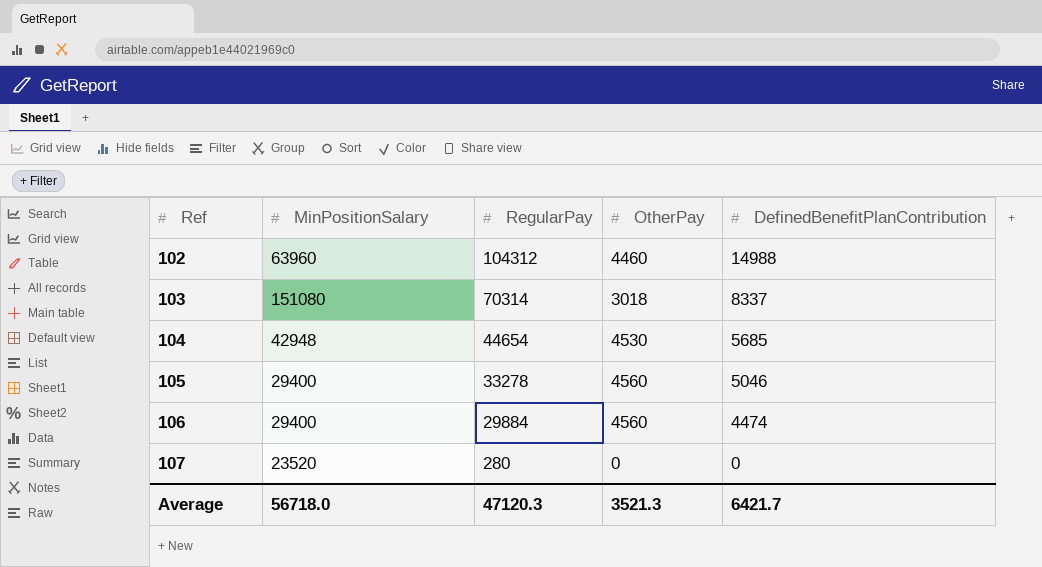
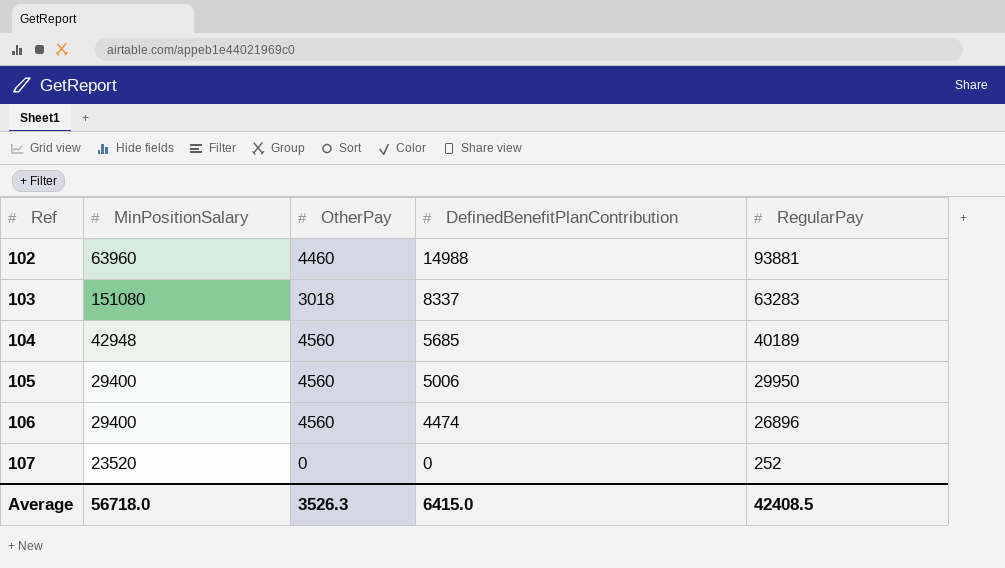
column RegularPay | position: 3 -> 5
102 | RegularPay: 104312 -> 93881
103 | RegularPay: 70314 -> 63283
104 | OtherPay: 4530 -> 4560
104 | RegularPay: 44654 -> 40189
105 | DefinedBenefitPlanContribution: 5046 -> 5006
105 | RegularPay: 33278 -> 29950
106 | RegularPay: 29884 -> 26896
107 | RegularPay: 280 -> 252
Average | OtherPay: 3521.3 -> 3526.3
Average | DefinedBenefitPlanContribution: 6421.7 -> 6415.0
Average | RegularPay: 47120.3 -> 42408.5

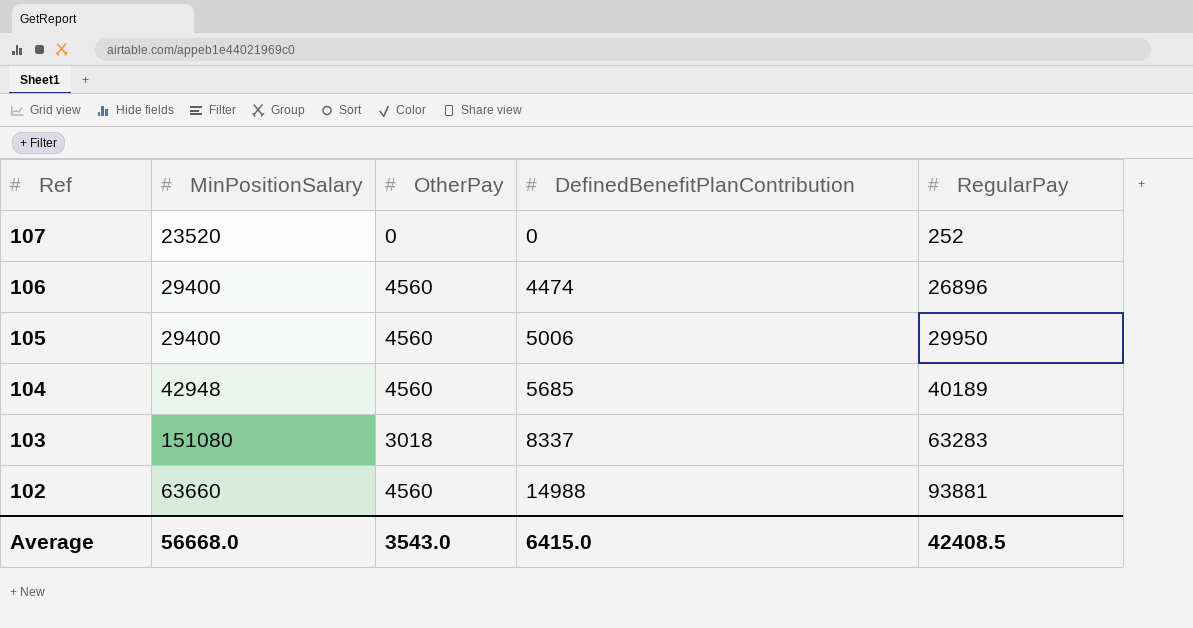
row order: Ref ascending -> Ref descending
102 | MinPositionSalary: 63960 -> 63660
102 | OtherPay: 4460 -> 4560
Average | MinPositionSalary: 56718.0 -> 56668.0
Average | OtherPay: 3526.3 -> 3543.0

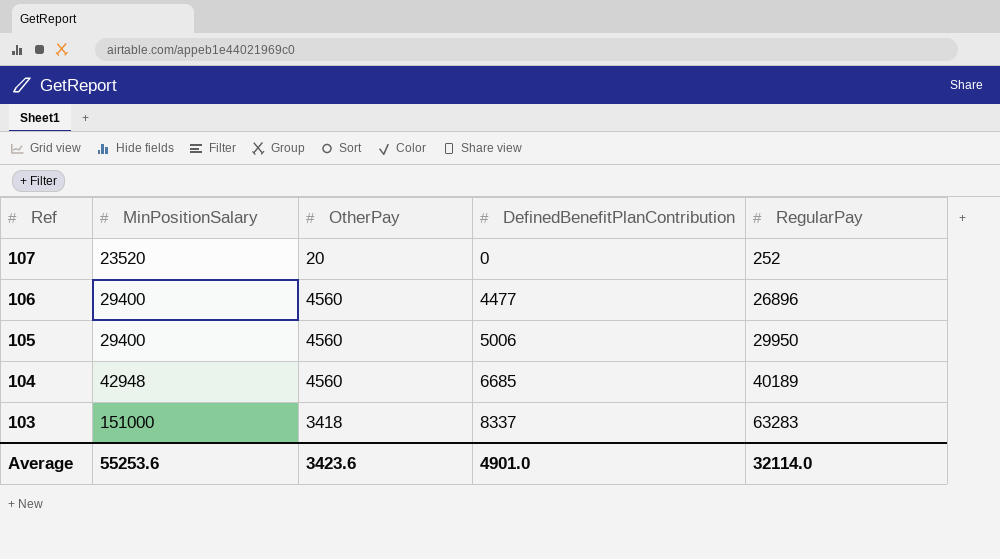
row 102: 63660 | 4560 | 14988 | 93881 -> none
107 | OtherPay: 0 -> 20
106 | DefinedBenefitPlanContribution: 4474 -> 4477
104 | DefinedBenefitPlanContribution: 5685 -> 6685
103 | MinPositionSalary: 151080 -> 151000
103 | OtherPay: 3018 -> 3418
Average | MinPositionSalary: 56668.0 -> 55253.6
Average | OtherPay: 3543.0 -> 3423.6
Average | DefinedBenefitPlanContribution: 6415.0 -> 4901.0
Average | RegularPay: 42408.5 -> 32114.0

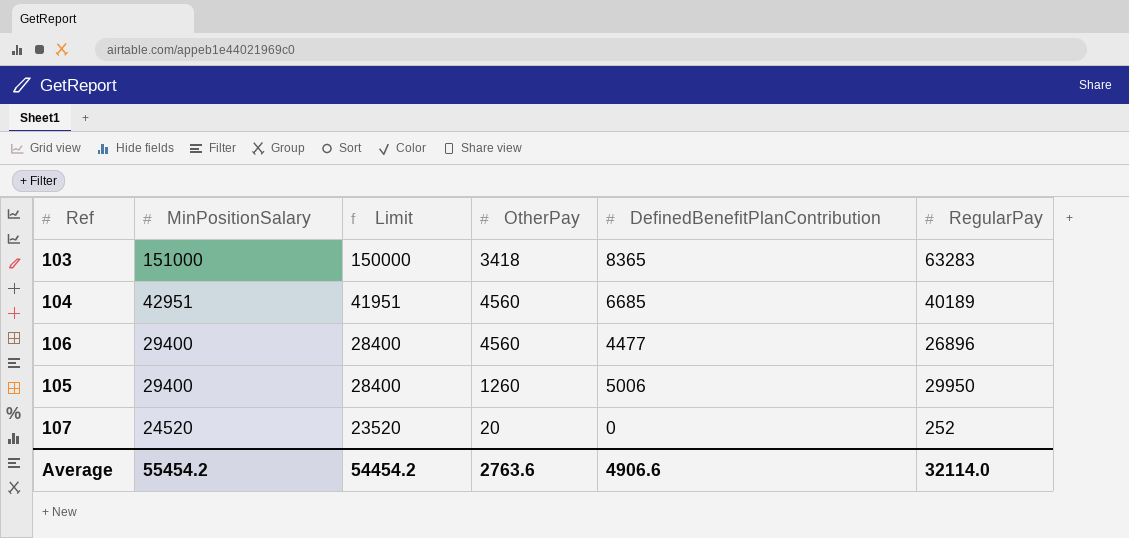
row order: Ref descending -> MinPositionSalary descending
column Limit | formula: none -> [MinPositionSalary] - 1000
103 | DefinedBenefitPlanContribution: 8337 -> 8365
104 | MinPositionSalary: 42948 -> 42951
105 | OtherPay: 4560 -> 1260
107 | MinPositionSalary: 23520 -> 24520
Average | MinPositionSalary: 55253.6 -> 55454.2
Average | OtherPay: 3423.6 -> 2763.6
Average | DefinedBenefitPlanContribution: 4901.0 -> 4906.6

